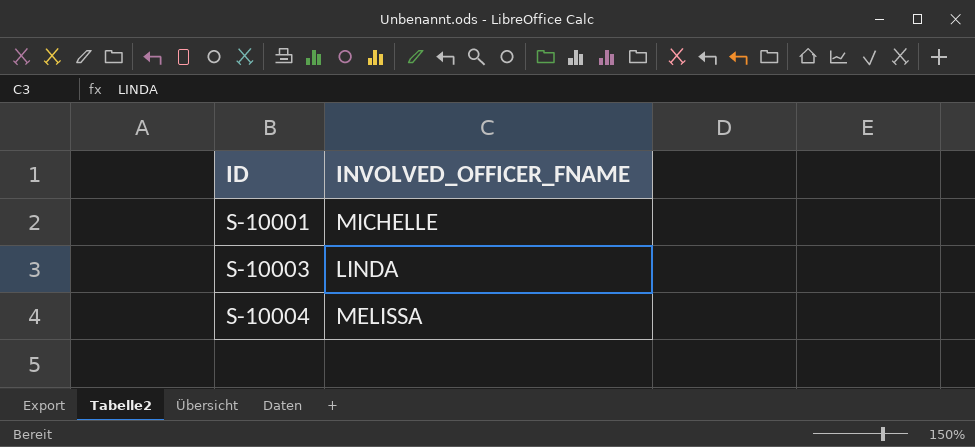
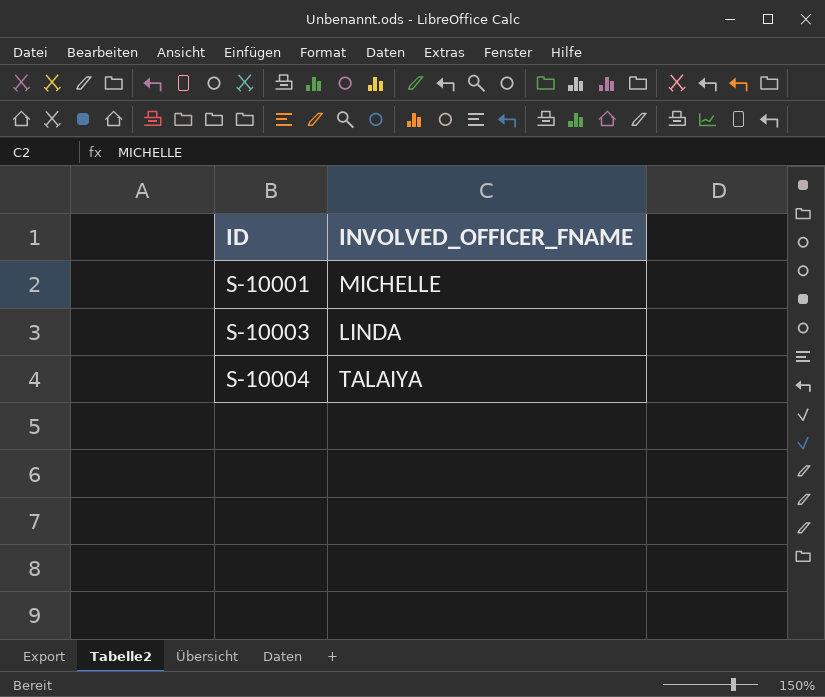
S-10004 | INVOLVED_OFFICER_FNAME: MELISSA -> TALAIYA

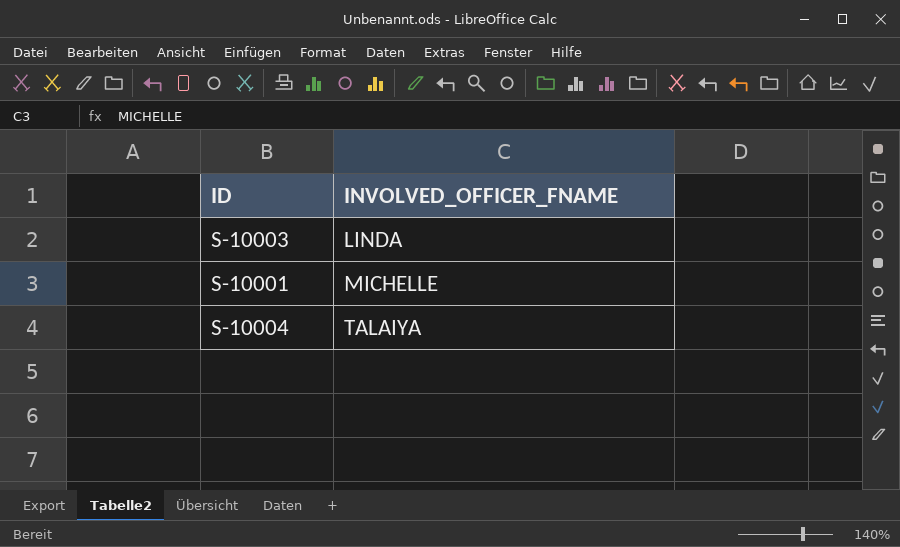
row order: ID ascending -> INVOLVED_OFFICER_FNAME ascending

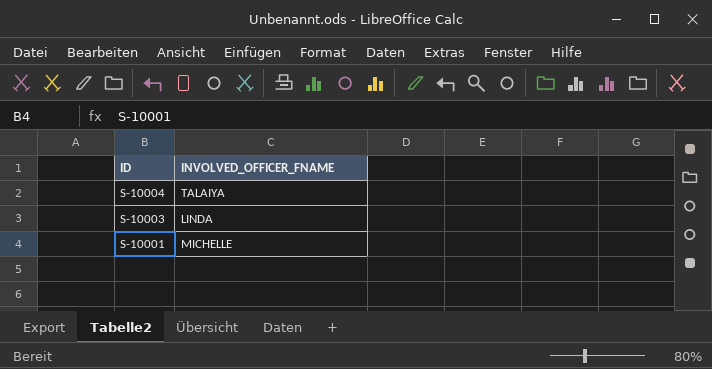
row order: INVOLVED_OFFICER_FNAME ascending -> ID descending

